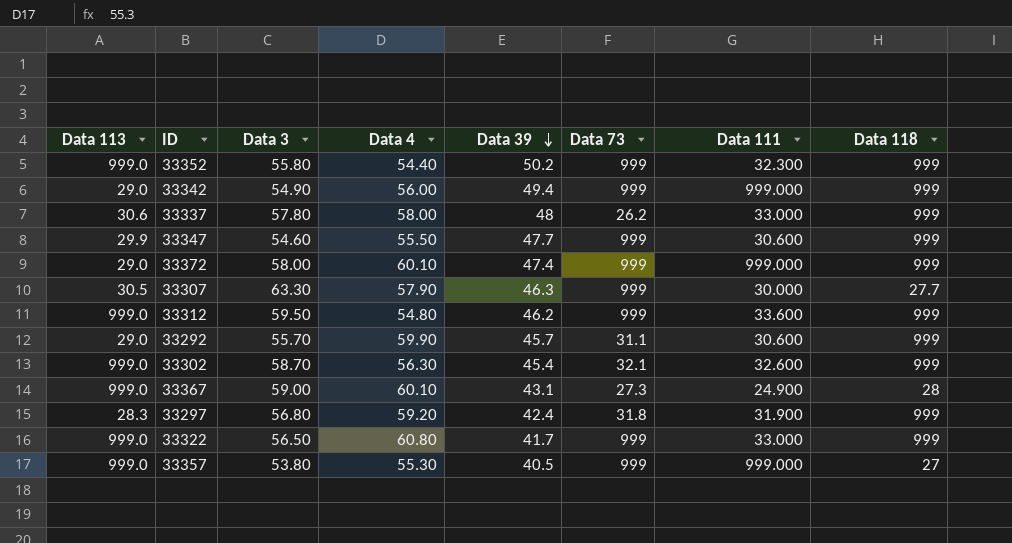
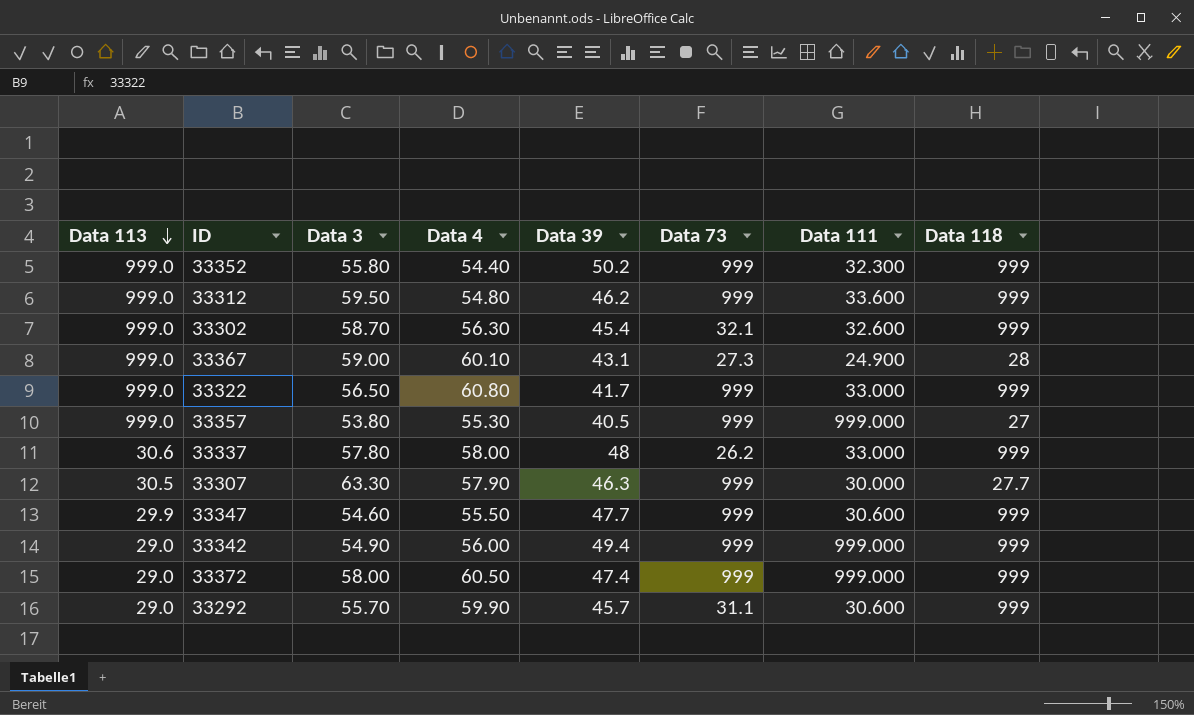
row order: Data 39 descending -> Data 113 descending
row 33297: 28.3 | 56.80 | 59.20 | 42.4 | 31.8 | 31.900 | 999 -> none
33372 | Data 4: 60.10 -> 60.50

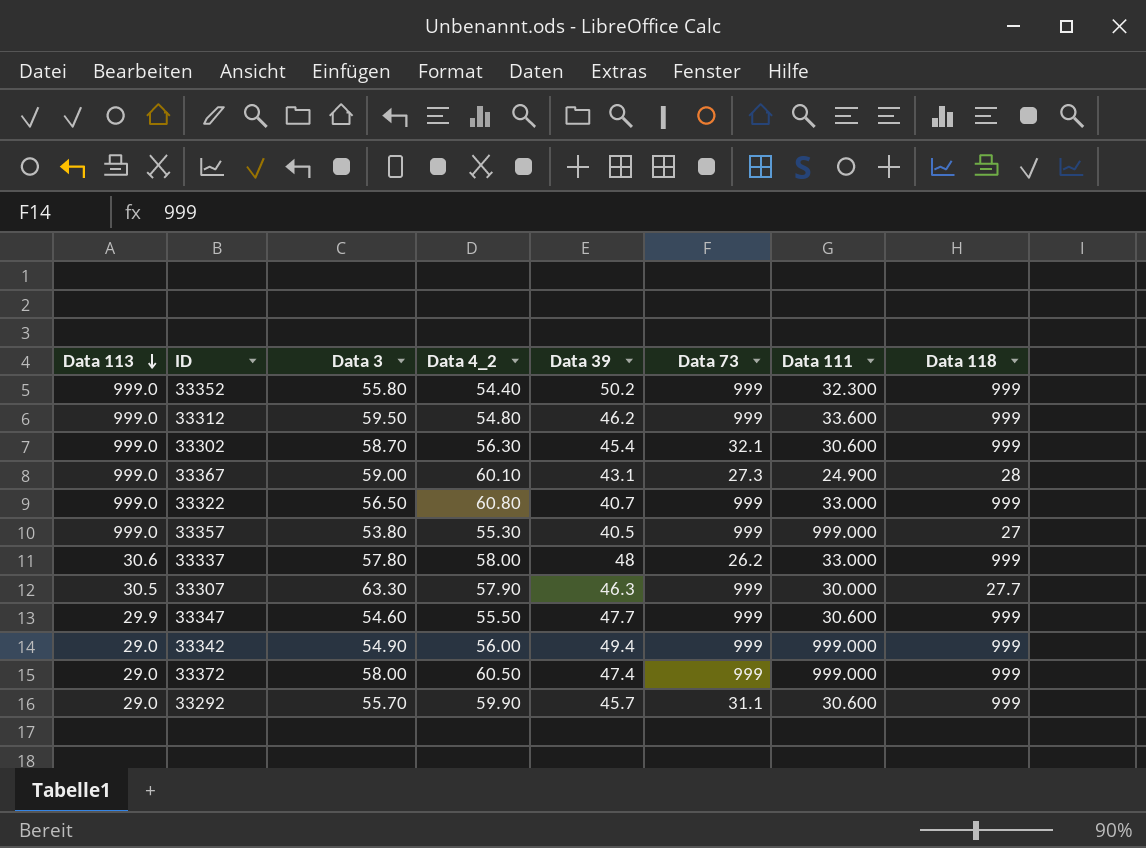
column name: Data 4 -> Data 4_2
33302 | Data 111: 32.600 -> 30.600
33322 | Data 39: 41.7 -> 40.7

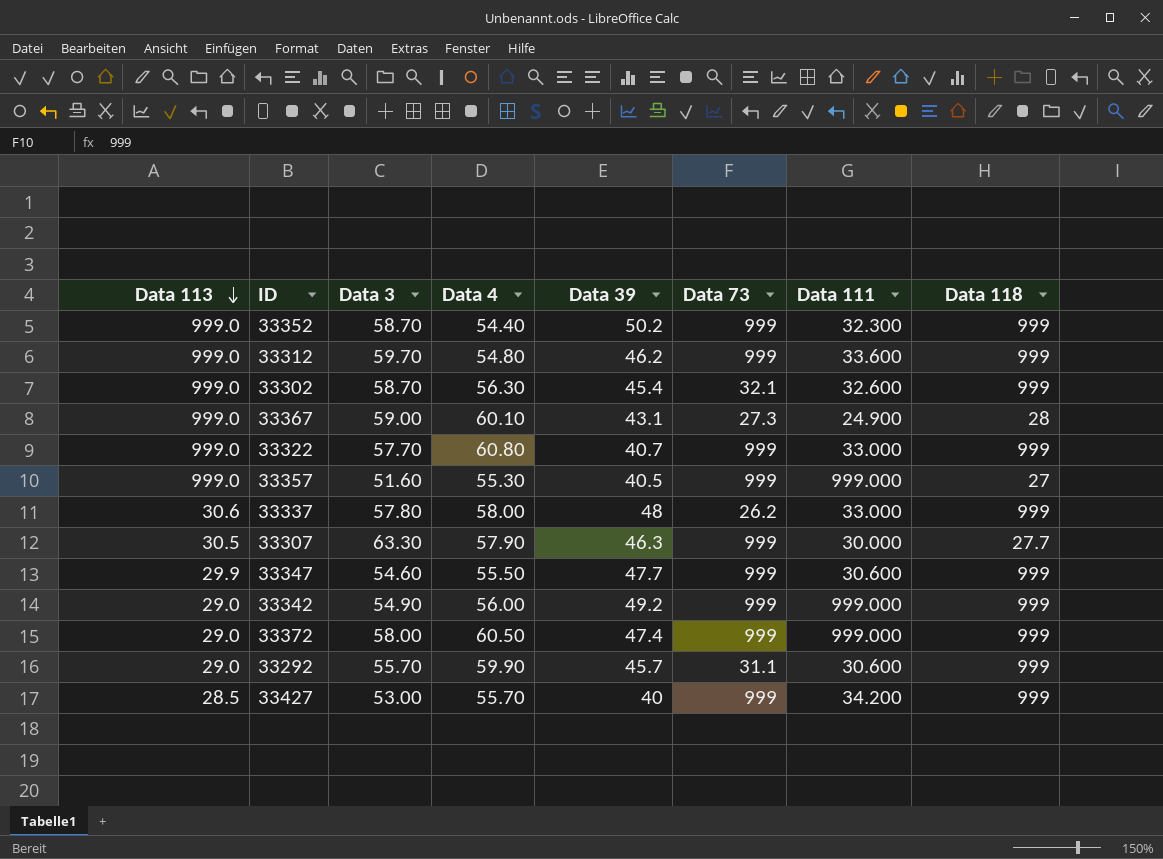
column name: Data 4_2 -> Data 4
33352 | Data 3: 55.80 -> 58.70
33312 | Data 3: 59.50 -> 59.70
33302 | Data 111: 30.600 -> 32.600
33322 | Data 3: 56.50 -> 57.70
33357 | Data 3: 53.80 -> 51.60
33342 | Data 39: 49.4 -> 49.2
row 33427: none -> 28.5 | 53.00 | 55.70 | 40 | 999 | 34.200 | 999

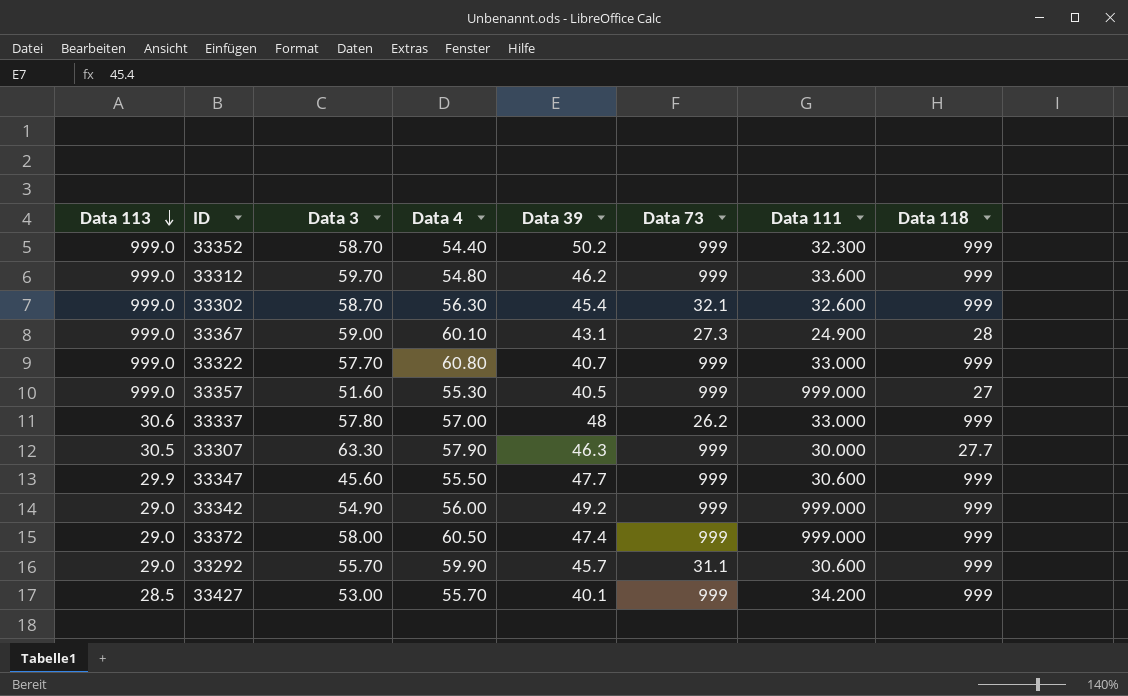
33337 | Data 4: 58.00 -> 57.00
33347 | Data 3: 54.60 -> 45.60
33427 | Data 39: 40 -> 40.1

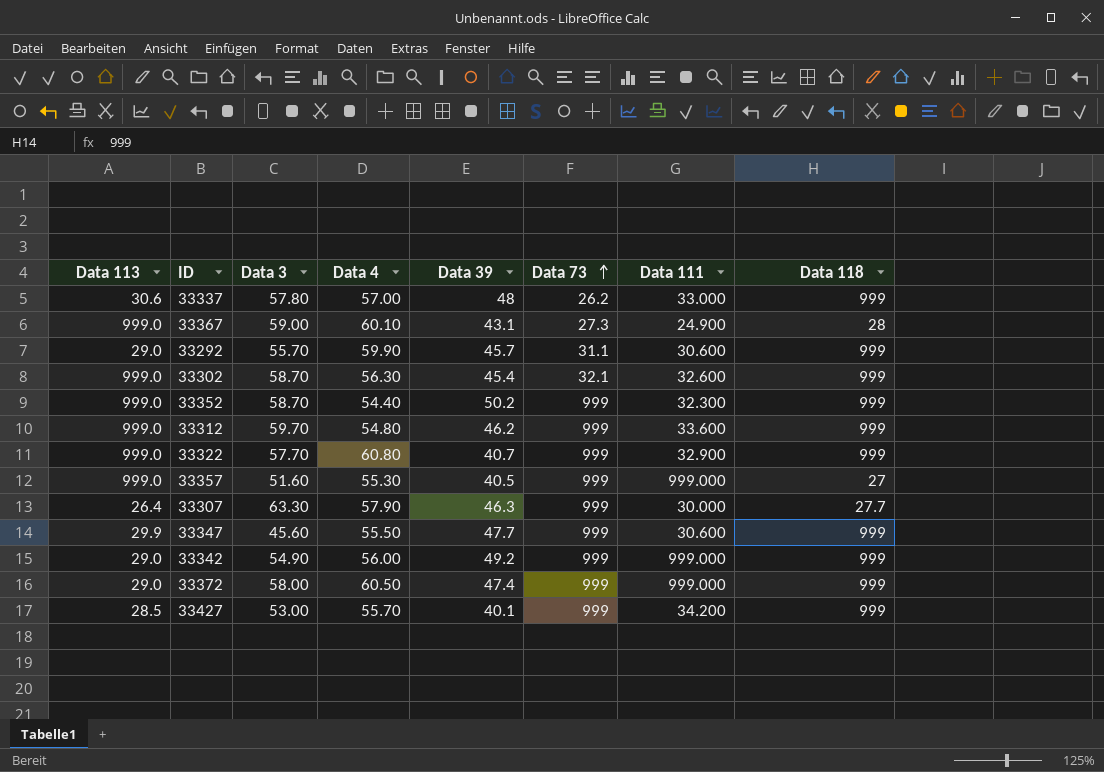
row order: Data 113 descending -> Data 73 ascending
33322 | Data 111: 33.000 -> 32.900
33307 | Data 113: 30.5 -> 26.4

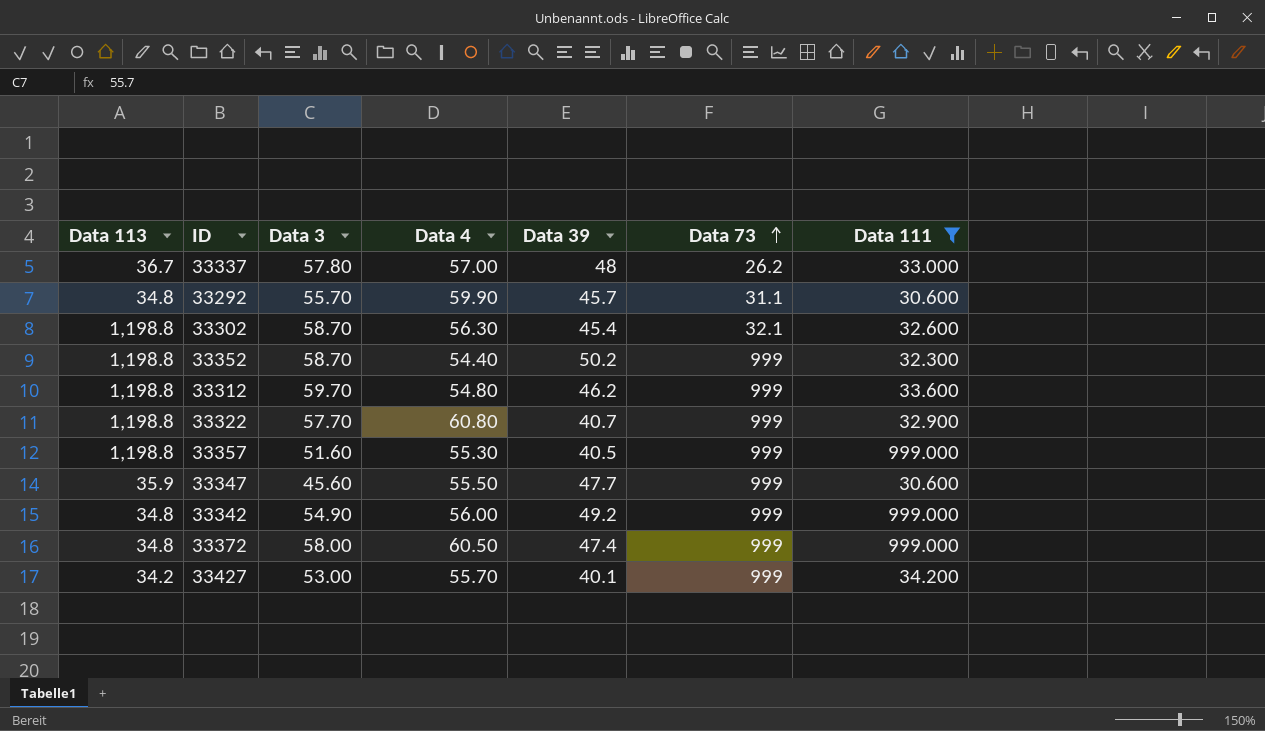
filter: none -> Data 111 >= 30.600
column Data 118 | position: 8 -> none
33337 | Data 113: 30.6 -> 36.7
33292 | Data 113: 29.0 -> 34.8
33302 | Data 113: 999.0 -> 1,198.8
33352 | Data 113: 999.0 -> 1,198.8
33312 | Data 113: 999.0 -> 1,198.8
33322 | Data 113: 999.0 -> 1,198.8
33357 | Data 113: 999.0 -> 1,198.8
33347 | Data 113: 29.9 -> 35.9
33342 | Data 113: 29.0 -> 34.8
33372 | Data 113: 29.0 -> 34.8
33427 | Data 113: 28.5 -> 34.2

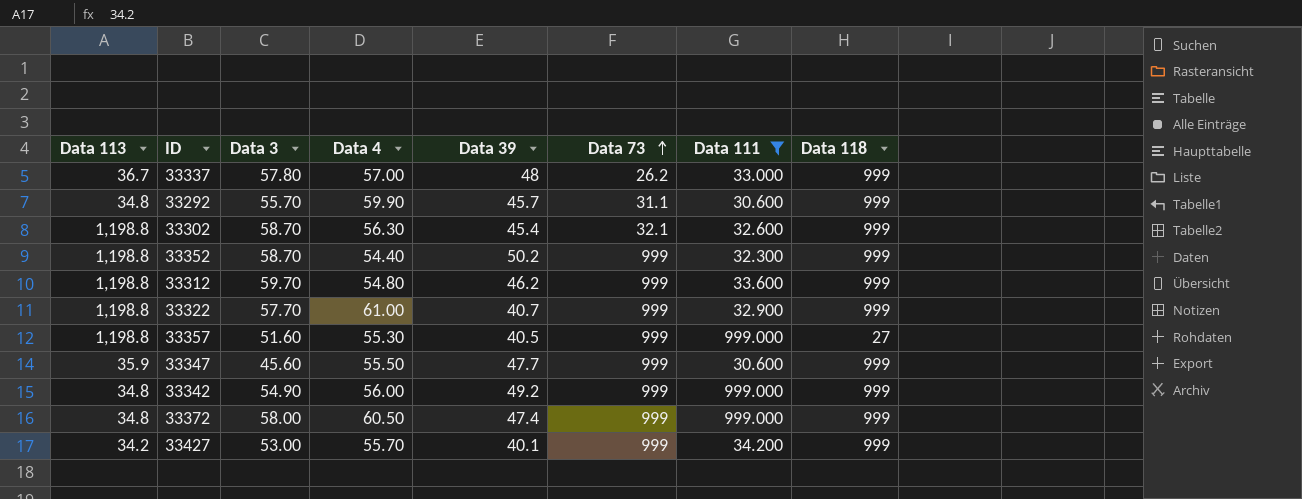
column Data 118 | position: none -> 8
33322 | Data 4: 60.80 -> 61.00

